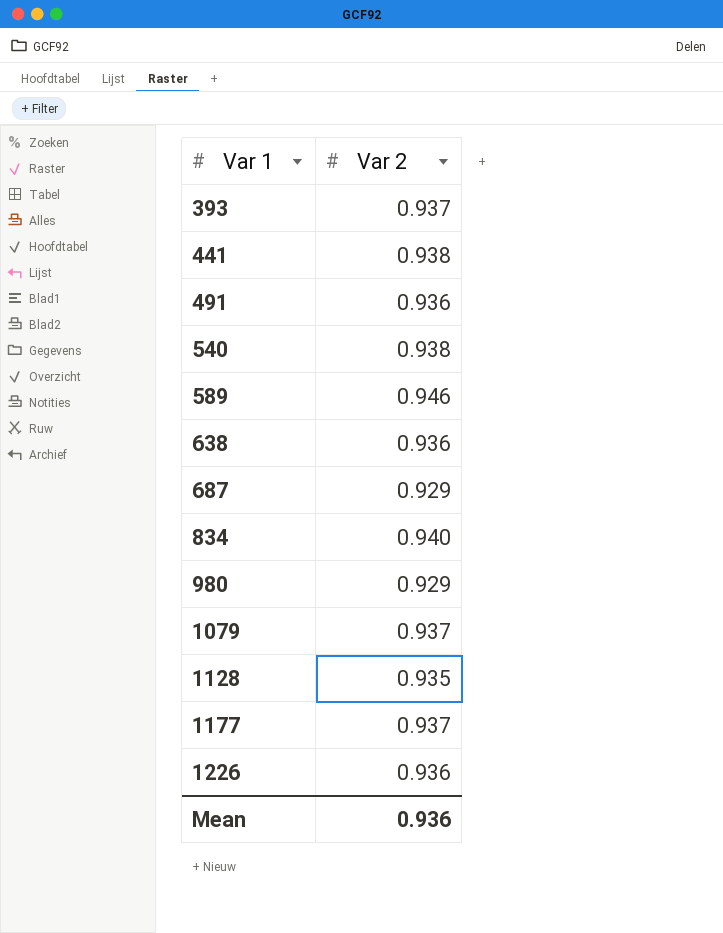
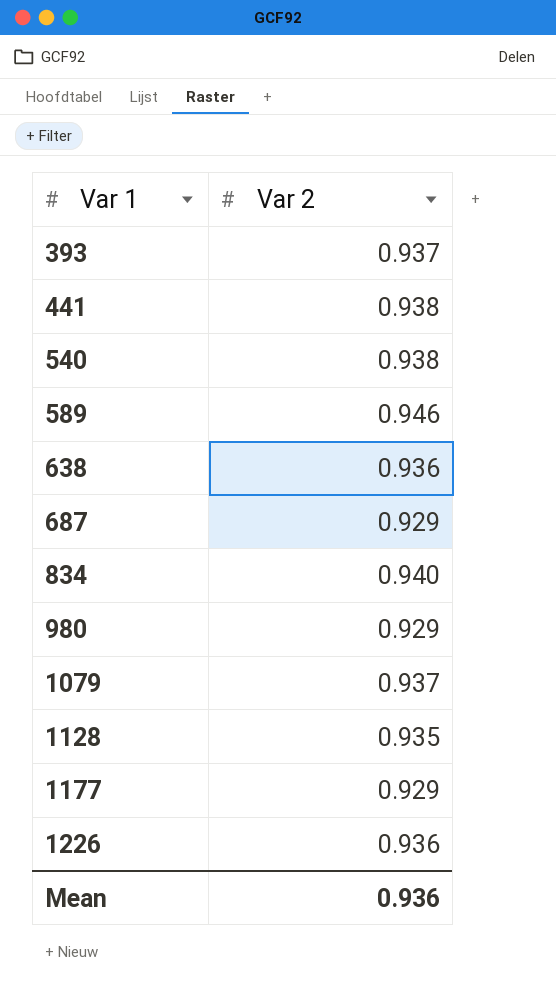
row 491: 0.936 -> none
1177 | Var 2: 0.937 -> 0.929

